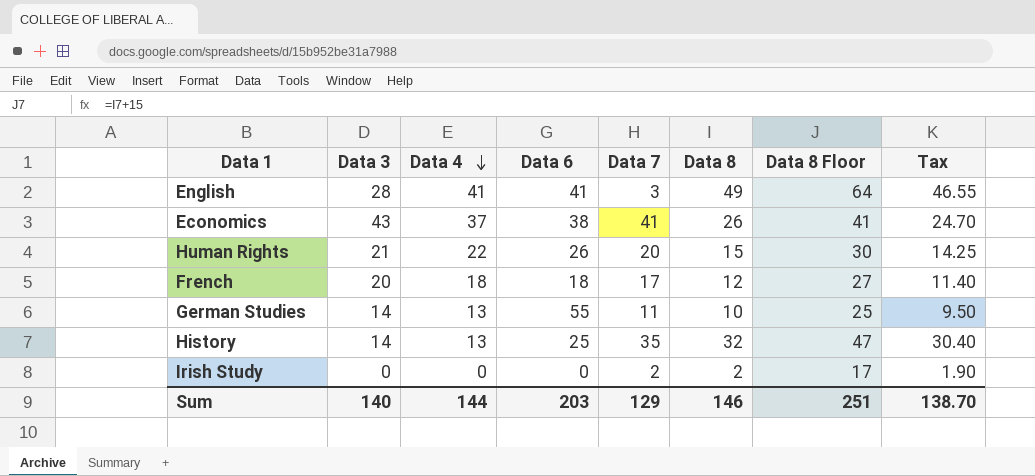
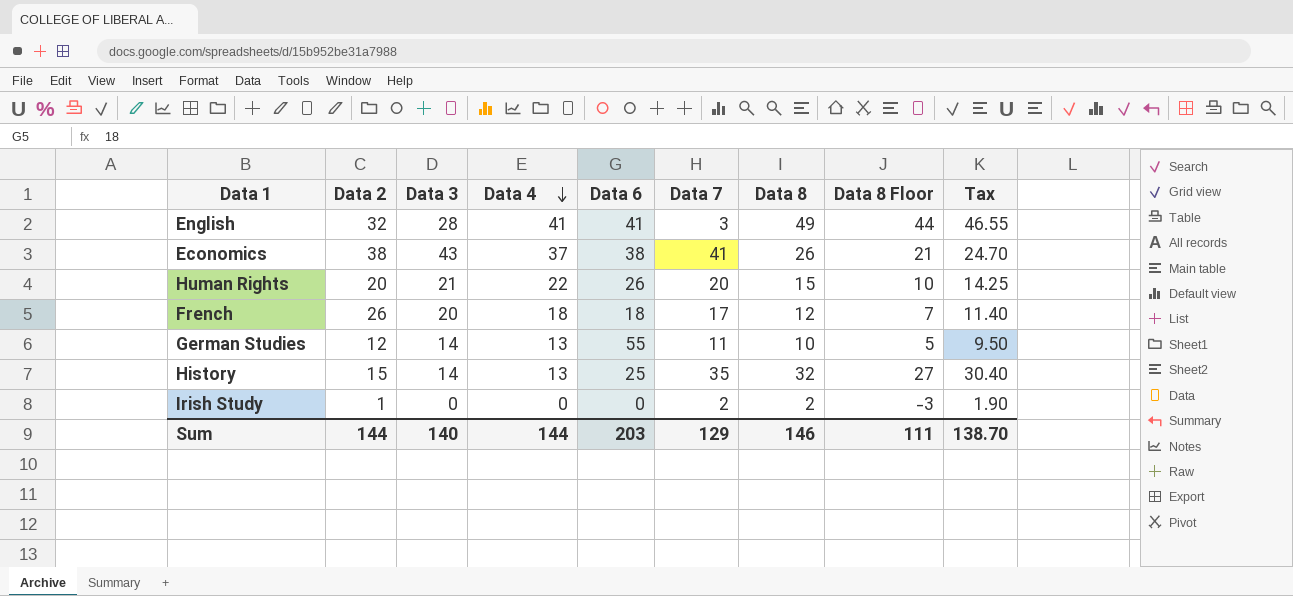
column Data 2 | position: none -> 2
column Data 8 Floor | formula: [Data 8] + 15 -> [Data 8] - 5
Sum | Data 8 Floor: 251 -> 111

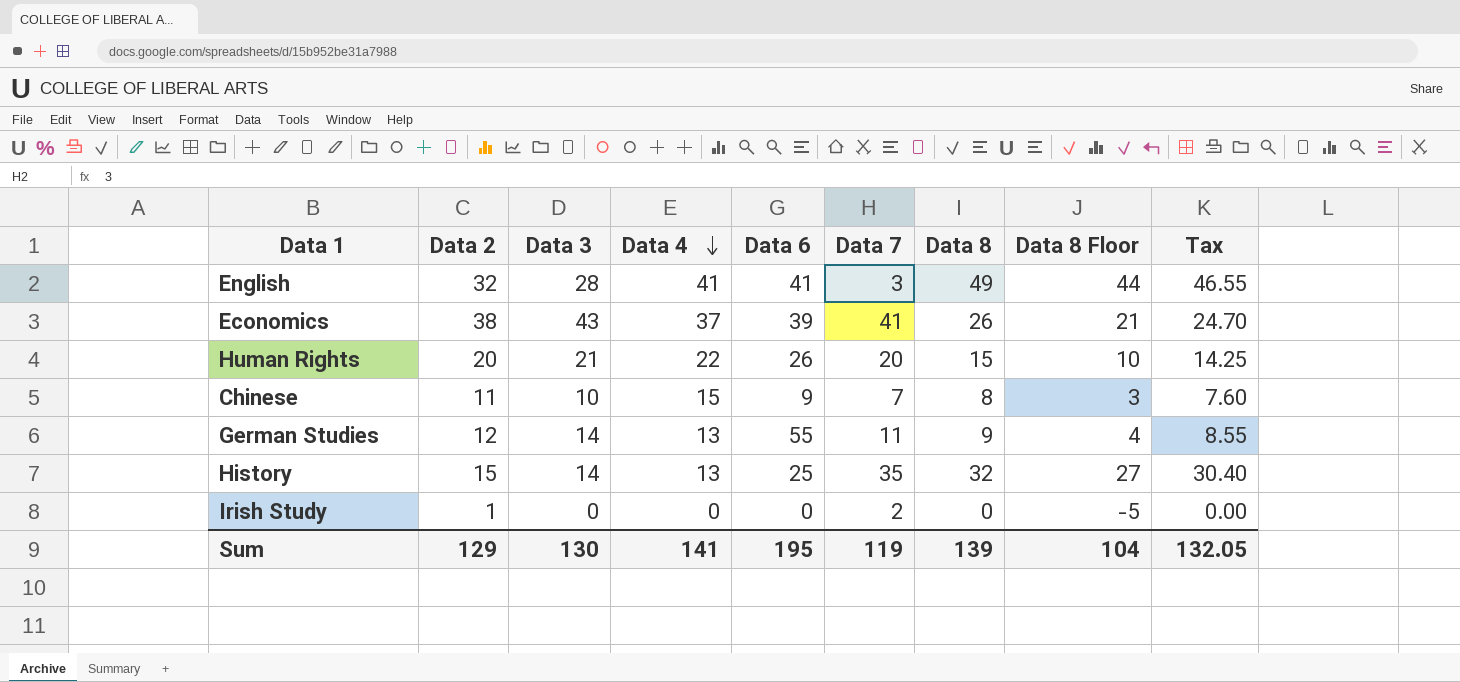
row French: 26 | 20 | 18 | 18 | 17 | 12 | 7 | 11.40 -> none
Economics | Data 6: 38 -> 39
row Chinese: none -> 11 | 10 | 15 | 9 | 7 | 8 | 3 | 7.60
German Studies | Data 8: 10 -> 9
German Studies | Data 8 Floor: 5 -> 4
German Studies | Tax: 9.50 -> 8.55
Irish Study | Data 8: 2 -> 0
Irish Study | Data 8 Floor: -3 -> -5
Irish Study | Tax: 1.90 -> 0.00
Sum | Data 2: 144 -> 129
Sum | Data 3: 140 -> 130
Sum | Data 4: 144 -> 141
Sum | Data 6: 203 -> 195
Sum | Data 7: 129 -> 119
Sum | Data 8: 146 -> 139
Sum | Data 8 Floor: 111 -> 104
Sum | Tax: 138.70 -> 132.05

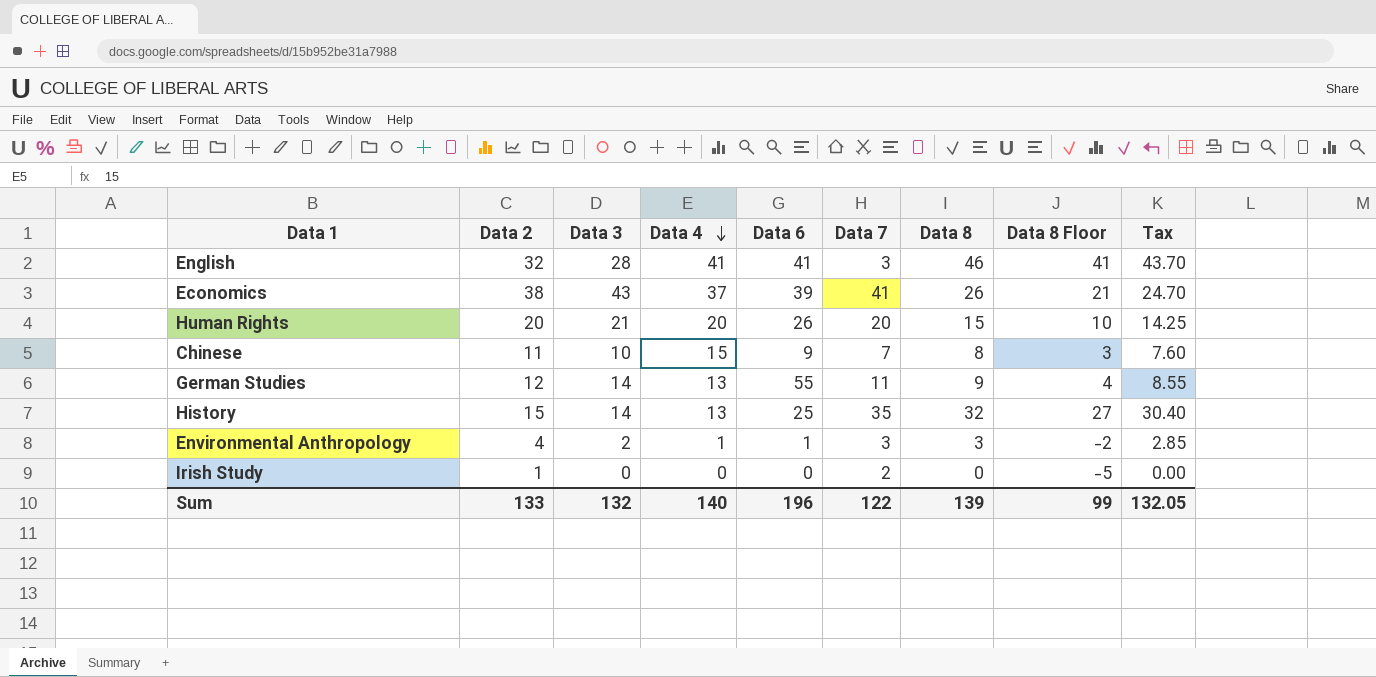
English | Data 8: 49 -> 46
English | Data 8 Floor: 44 -> 41
English | Tax: 46.55 -> 43.70
Human Rights | Data 4: 22 -> 20
row Environmental Anthropology: none -> 4 | 2 | 1 | 1 | 3 | 3 | -2 | 2.85
Sum | Data 2: 129 -> 133
Sum | Data 3: 130 -> 132
Sum | Data 4: 141 -> 140
Sum | Data 6: 195 -> 196
Sum | Data 7: 119 -> 122
Sum | Data 8 Floor: 104 -> 99

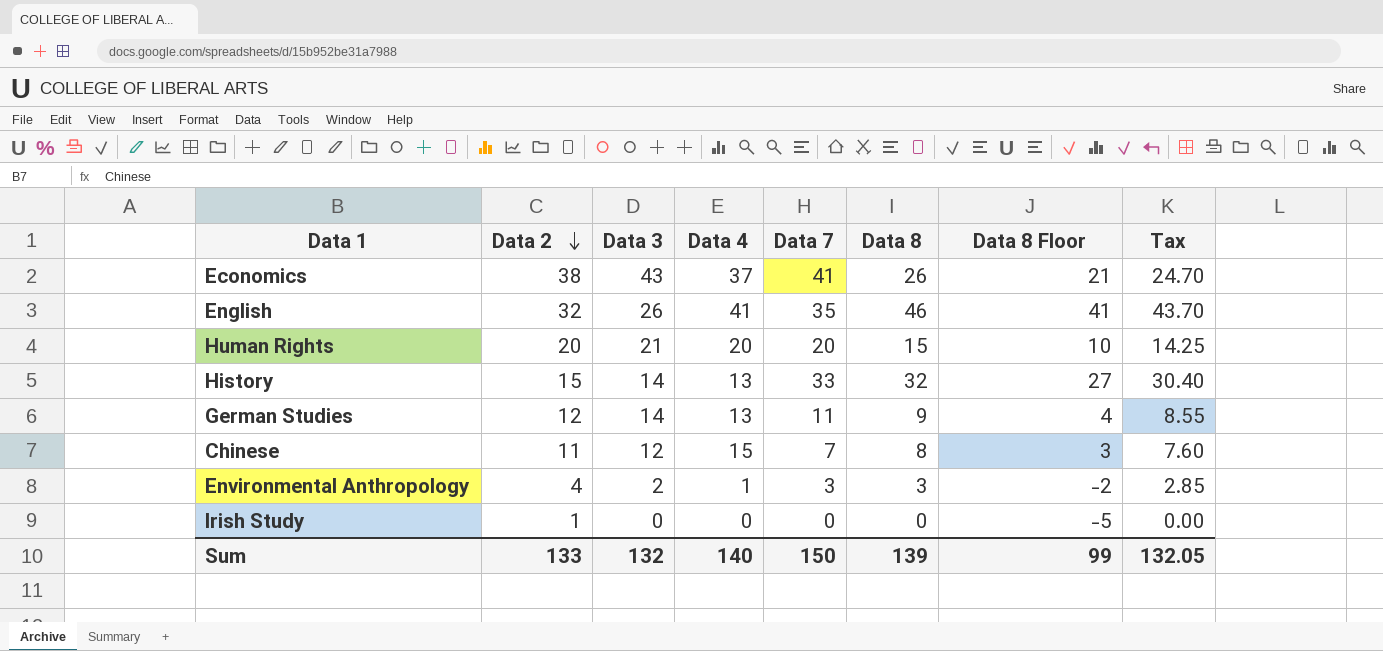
row order: Data 4 descending -> Data 2 descending
column Data 6 | position: 5 -> none
English | Data 3: 28 -> 26
English | Data 7: 3 -> 35
History | Data 7: 35 -> 33
Chinese | Data 3: 10 -> 12
Irish Study | Data 7: 2 -> 0
Sum | Data 7: 122 -> 150

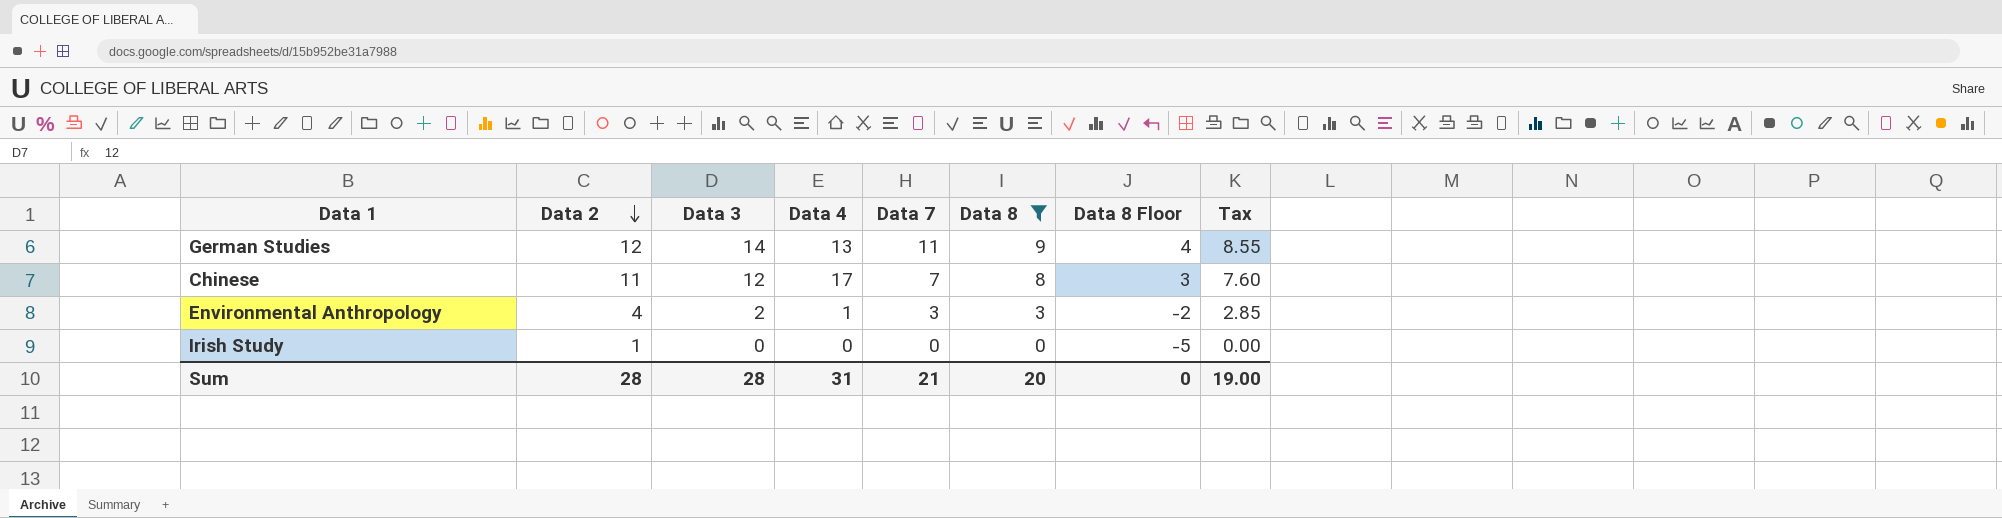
filter: none -> Data 8 <= 9
Chinese | Data 4: 15 -> 17
Sum | Data 2: 133 -> 28
Sum | Data 3: 132 -> 28
Sum | Data 4: 140 -> 31
Sum | Data 7: 150 -> 21
Sum | Data 8: 139 -> 20
Sum | Data 8 Floor: 99 -> 0
Sum | Tax: 132.05 -> 19.00

